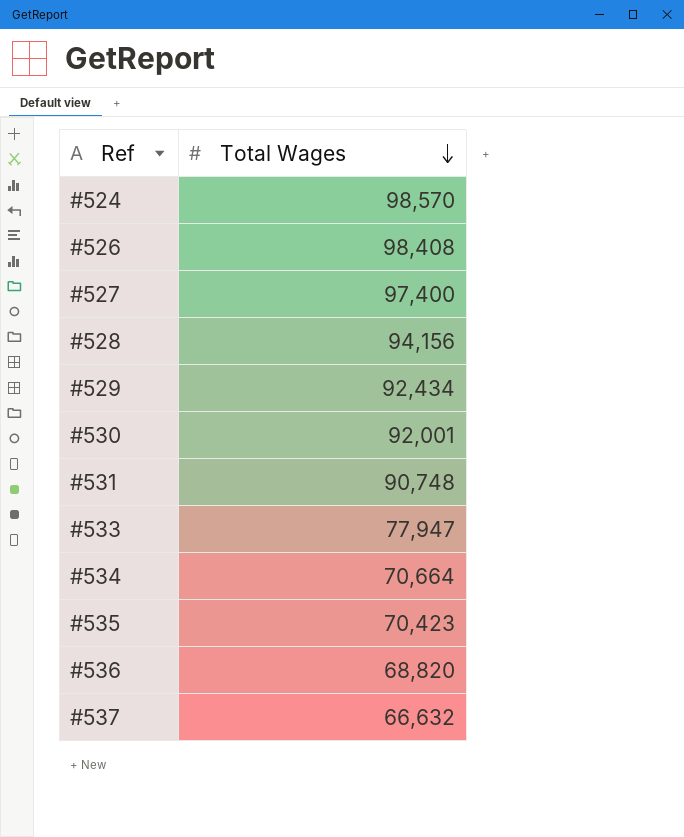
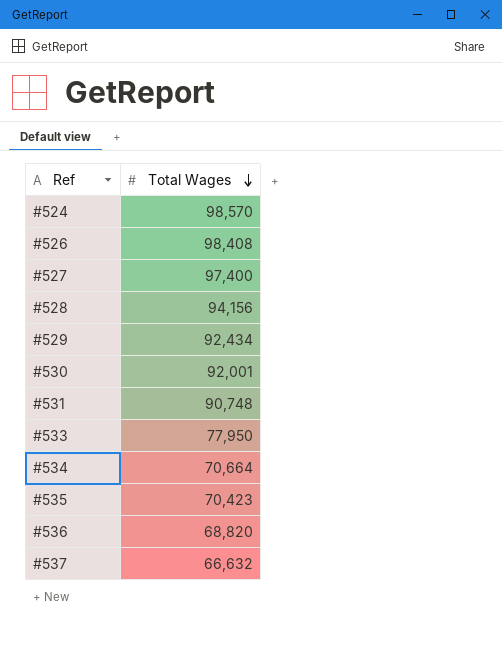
#533 | Total Wages: 77,947 -> 77,950

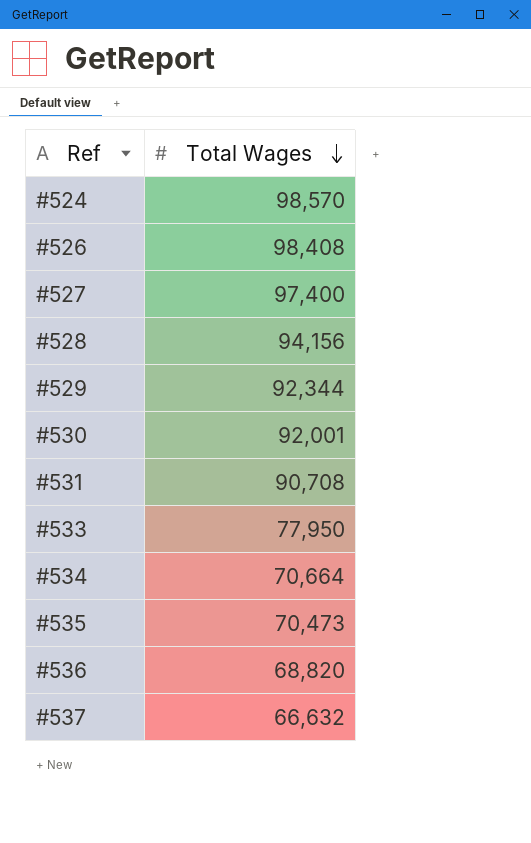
#529 | Total Wages: 92,434 -> 92,344
#531 | Total Wages: 90,748 -> 90,708
#535 | Total Wages: 70,423 -> 70,473

